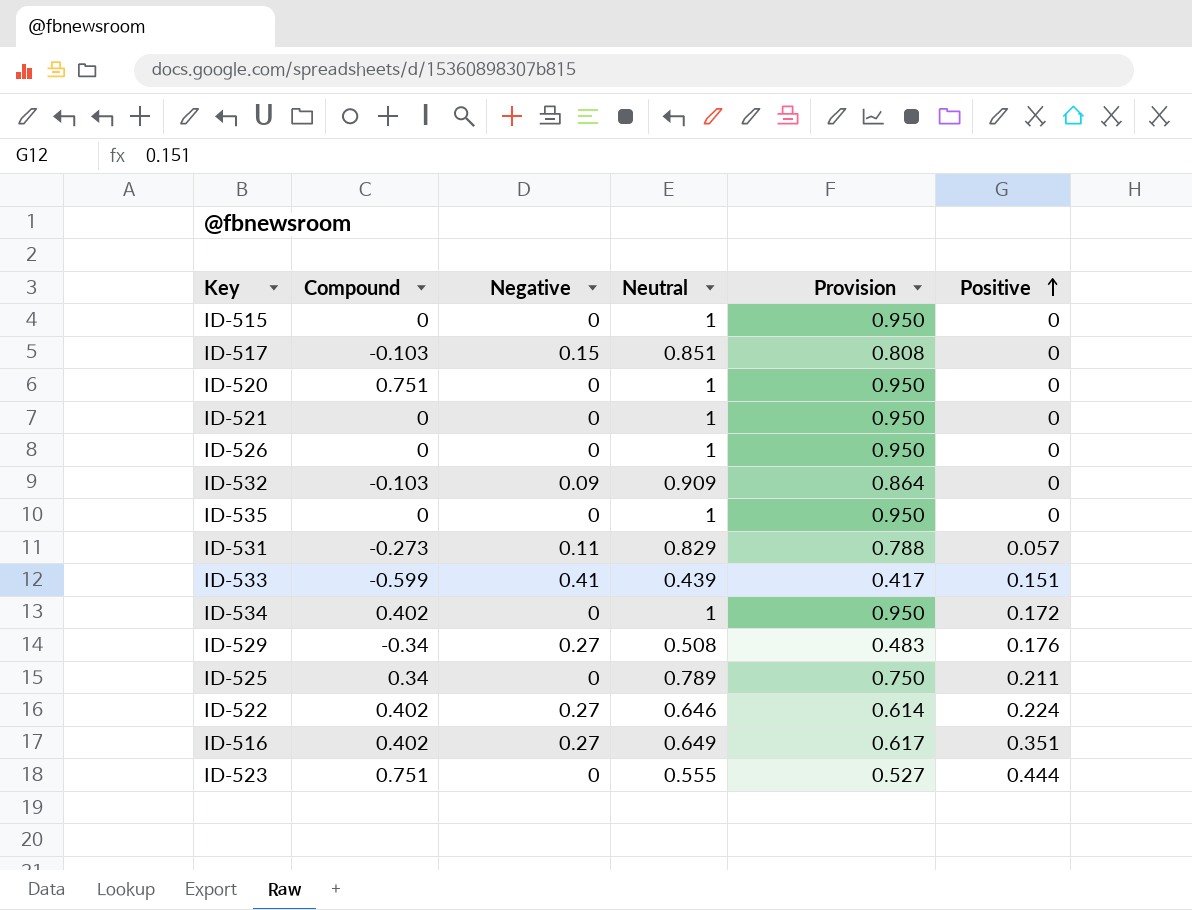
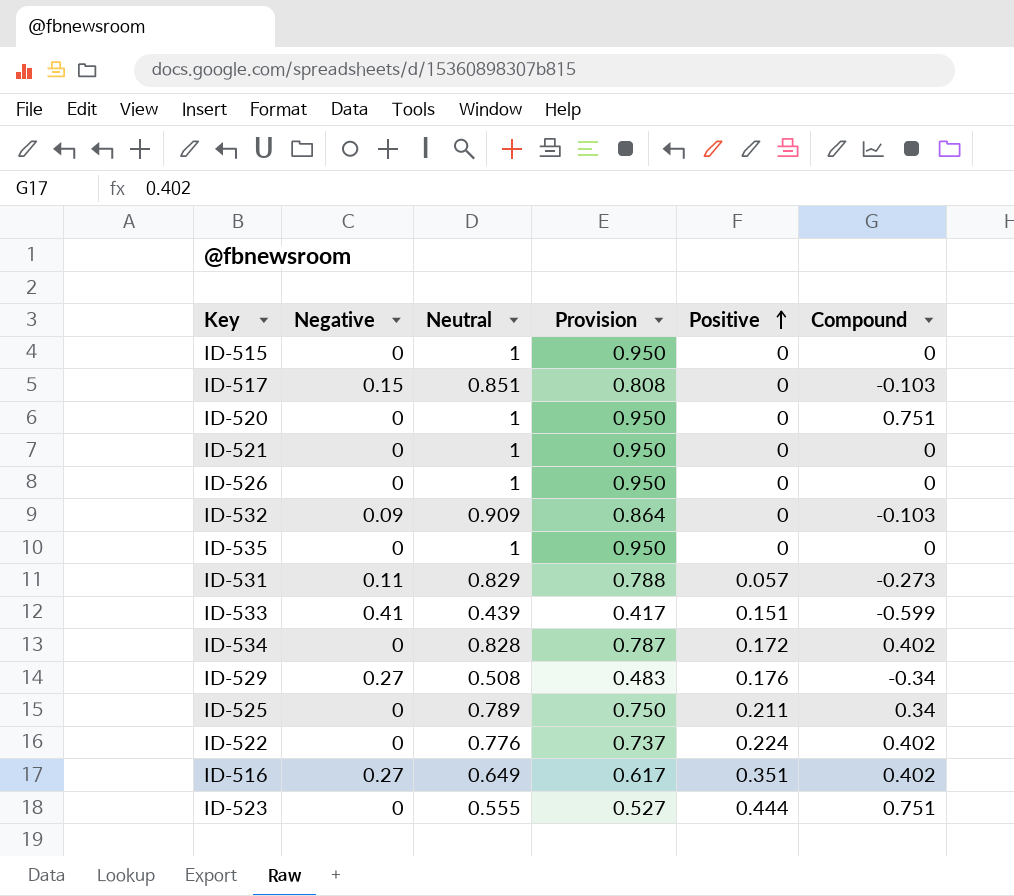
column Compound | position: 2 -> 6
ID-534 | Neutral: 1 -> 0.828
ID-534 | Provision: 0.950 -> 0.787
ID-522 | Negative: 0.27 -> 0
ID-522 | Neutral: 0.646 -> 0.776
ID-522 | Provision: 0.614 -> 0.737

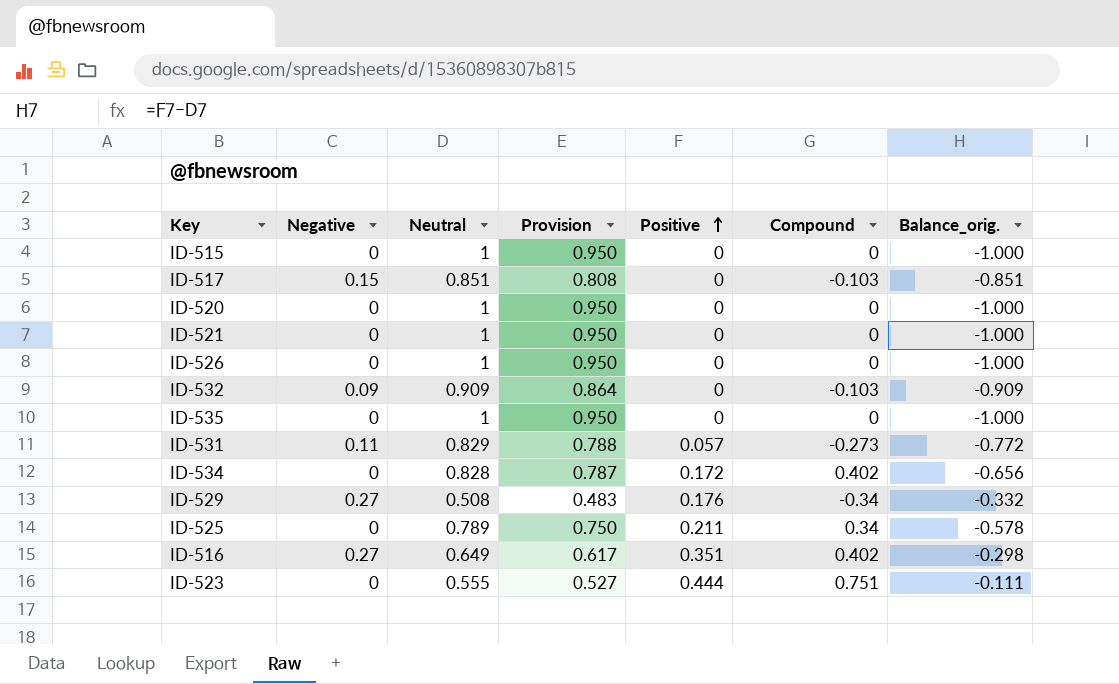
column Balance_orig. | formula: none -> [Positive] - [Neutral]
row ID-533: 0.41 | 0.439 | 0.417 | 0.151 | -0.599 -> none
row ID-522: 0 | 0.776 | 0.737 | 0.224 | 0.402 -> none
ID-520 | Compound: 0.751 -> 0

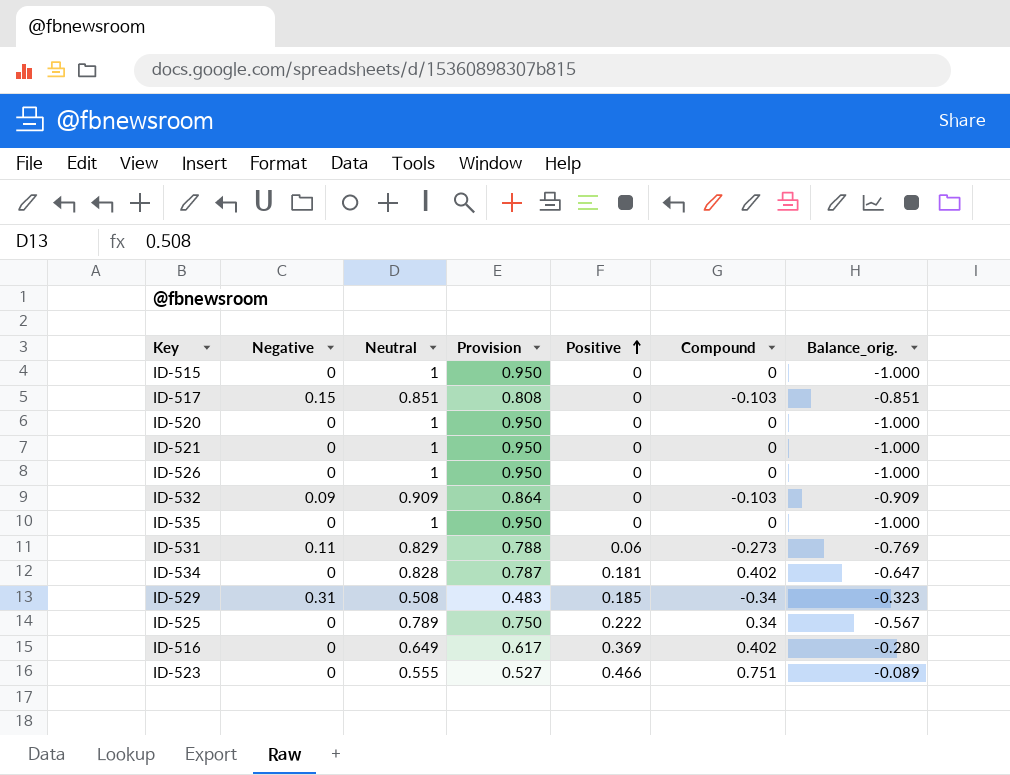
ID-531 | Positive: 0.057 -> 0.06
ID-531 | Balance_orig.: -0.772 -> -0.769
ID-534 | Positive: 0.172 -> 0.181
ID-534 | Balance_orig.: -0.656 -> -0.647
ID-529 | Negative: 0.27 -> 0.31
ID-529 | Positive: 0.176 -> 0.185
ID-529 | Balance_orig.: -0.332 -> -0.323
ID-525 | Positive: 0.211 -> 0.222
ID-525 | Balance_orig.: -0.578 -> -0.567
ID-516 | Negative: 0.27 -> 0
ID-516 | Positive: 0.351 -> 0.369
ID-516 | Balance_orig.: -0.298 -> -0.280
ID-523 | Positive: 0.444 -> 0.466
ID-523 | Balance_orig.: -0.111 -> -0.089

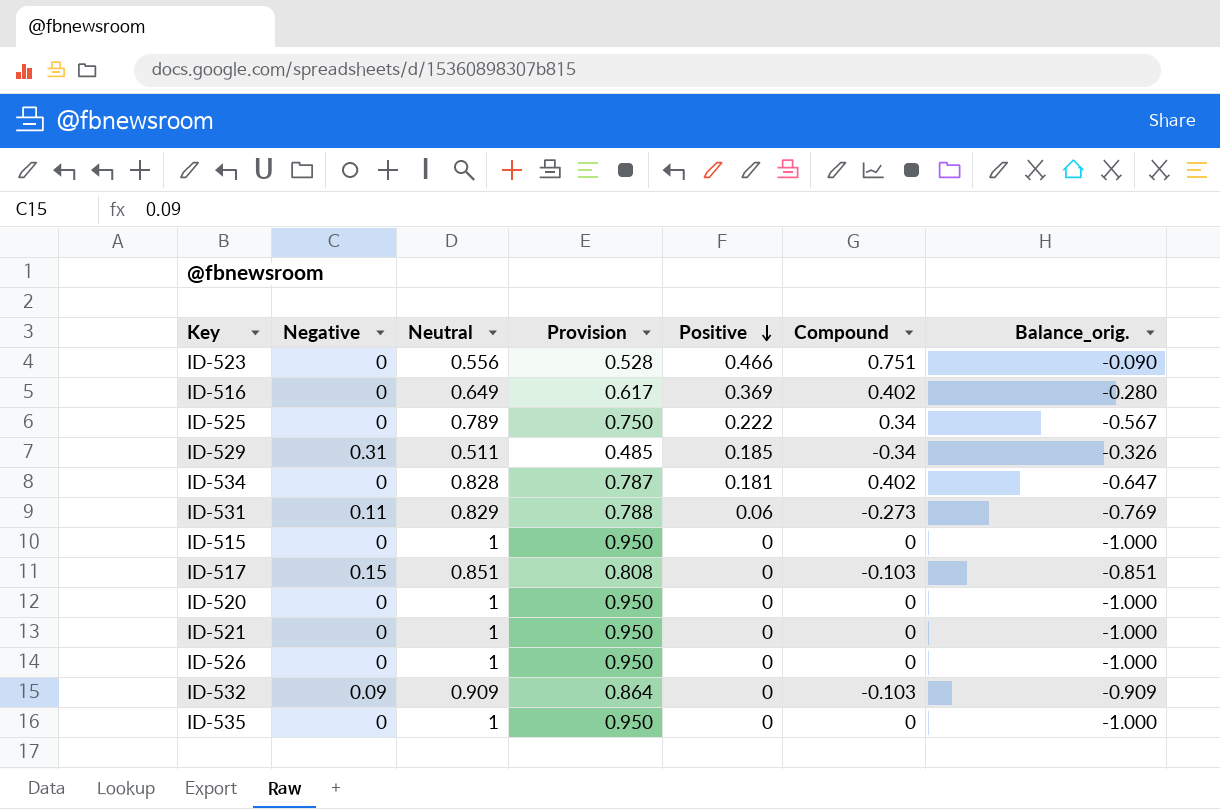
row order: Positive ascending -> Positive descending
ID-523 | Neutral: 0.555 -> 0.556
ID-523 | Provision: 0.527 -> 0.528
ID-523 | Balance_orig.: -0.089 -> -0.090
ID-529 | Neutral: 0.508 -> 0.511
ID-529 | Provision: 0.483 -> 0.485
ID-529 | Balance_orig.: -0.323 -> -0.326

